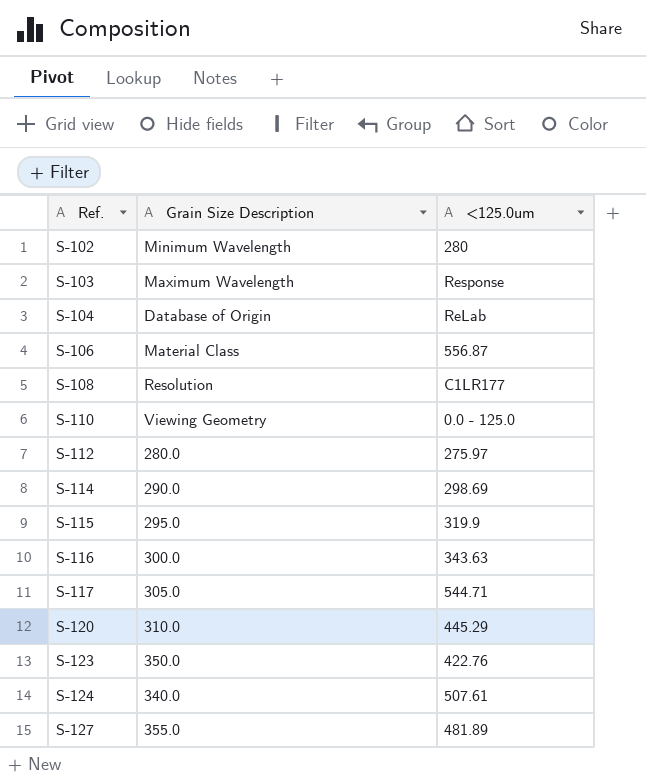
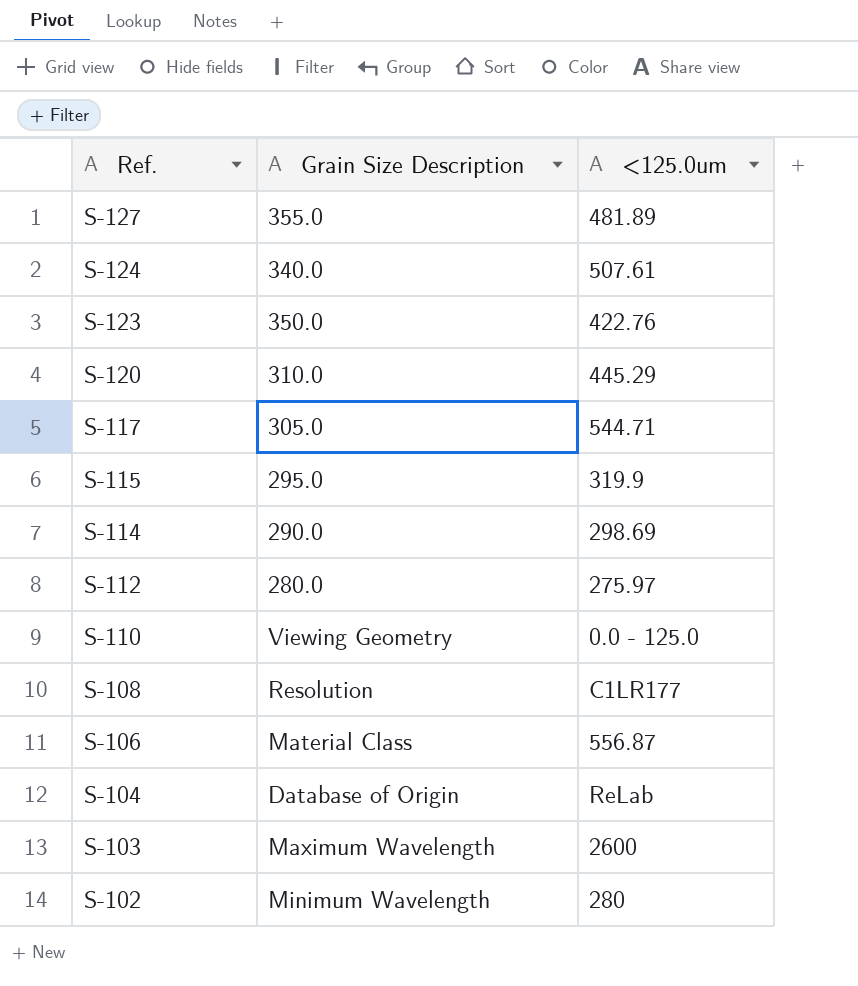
row order: Ref. ascending -> Ref. descending
row S-116: 300.0 | 343.63 -> none
S-103 | <125.0um: Response -> 2600

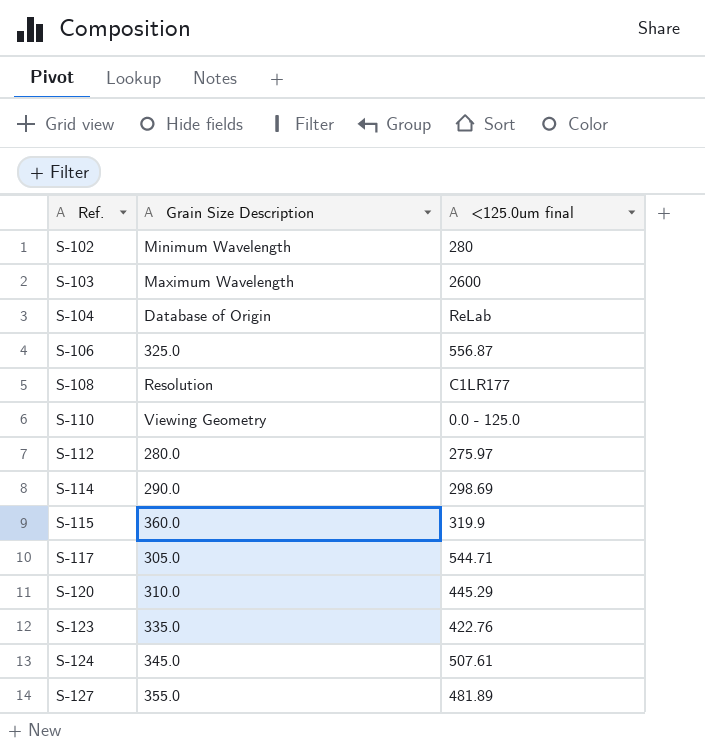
row order: Ref. descending -> Ref. ascending
column name: <125.0um -> <125.0um final
S-106 | Grain Size Description: Material Class -> 325.0
S-115 | Grain Size Description: 295.0 -> 360.0
S-123 | Grain Size Description: 350.0 -> 335.0
S-124 | Grain Size Description: 340.0 -> 345.0

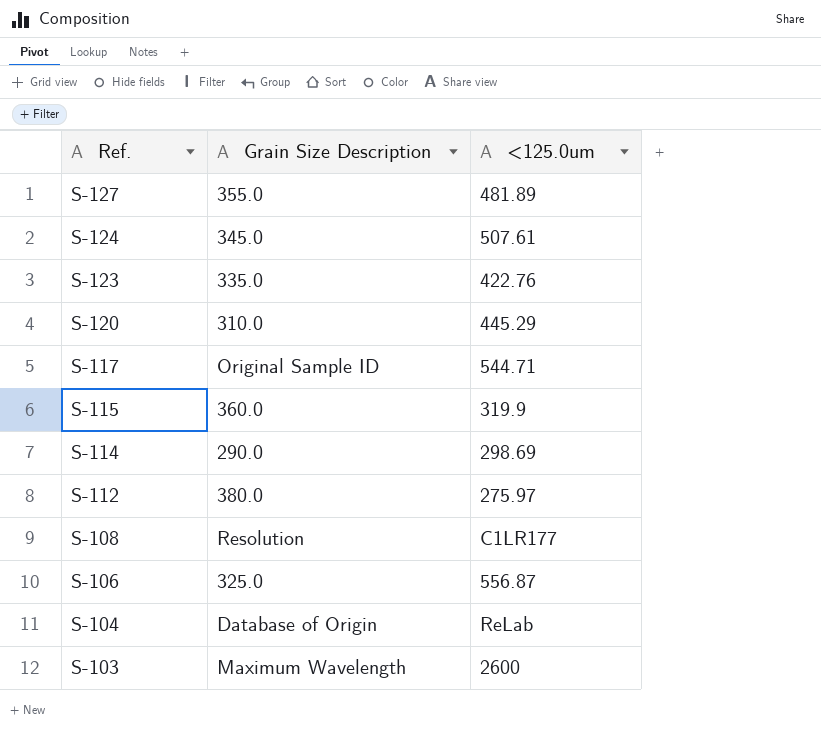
row order: Ref. ascending -> Ref. descending
column name: <125.0um final -> <125.0um
row S-102: Minimum Wavelength | 280 -> none
row S-110: Viewing Geometry | 0.0 - 125.0 -> none
S-117 | Grain Size Description: 305.0 -> Original Sample ID
S-112 | Grain Size Description: 280.0 -> 380.0

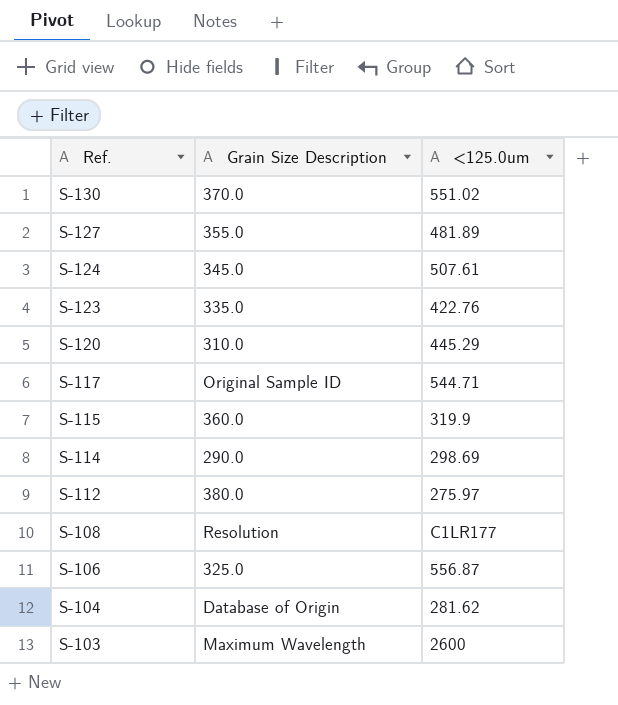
row S-130: none -> 370.0 | 551.02
S-104 | <125.0um: ReLab -> 281.62

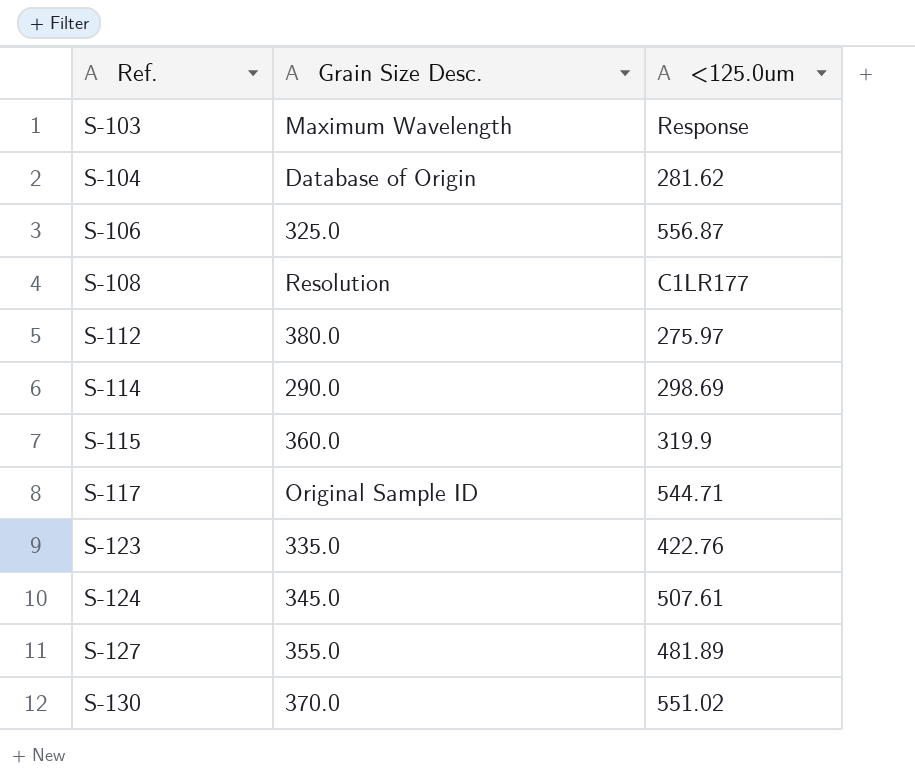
row order: Ref. descending -> Ref. ascending
column name: Grain Size Description -> Grain Size Desc.
row S-120: 310.0 | 445.29 -> none
S-103 | <125.0um: 2600 -> Response

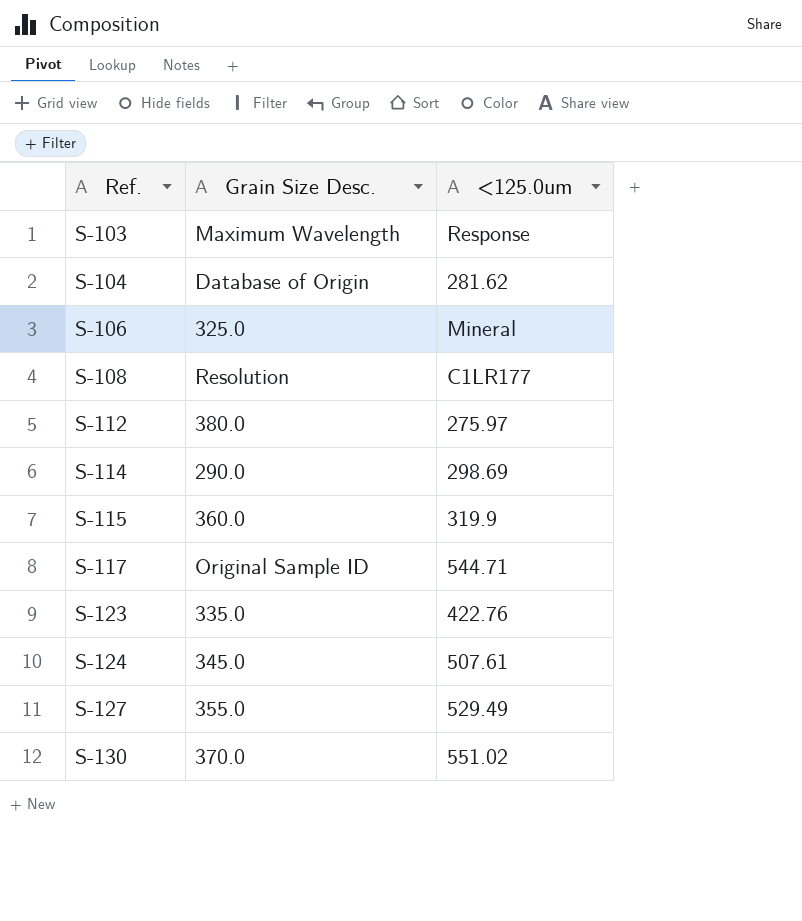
S-106 | <125.0um: 556.87 -> Mineral
S-127 | <125.0um: 481.89 -> 529.49

